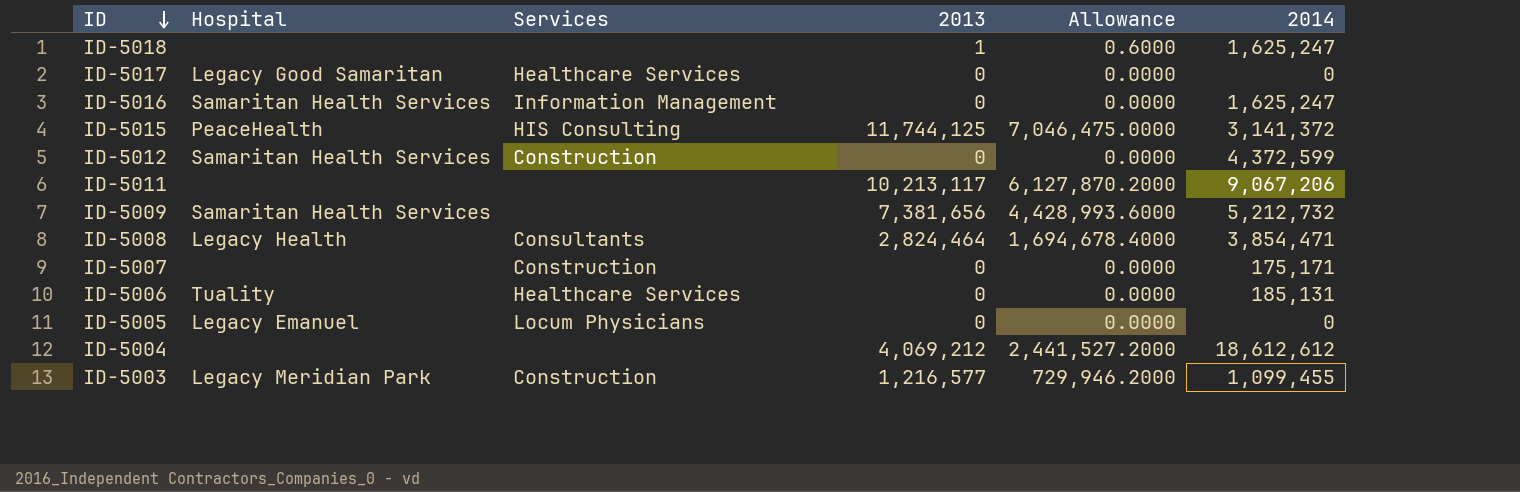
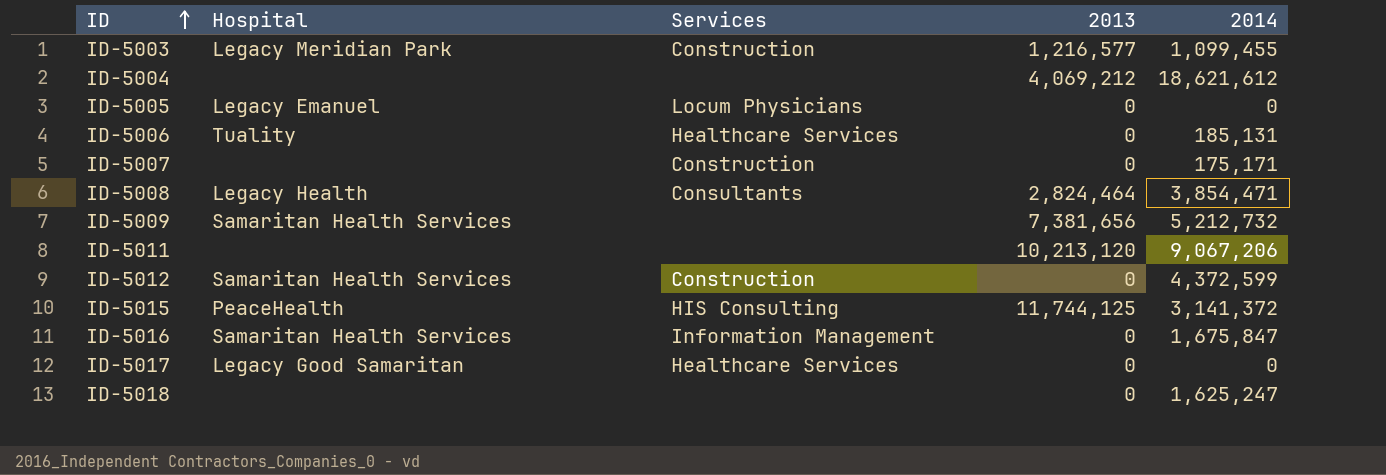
row order: ID descending -> ID ascending
column Allowance | formula: [2013] * 0.6 -> none
ID-5004 | 2014: 18,612,612 -> 18,621,612
ID-5011 | 2013: 10,213,117 -> 10,213,120
ID-5016 | 2014: 1,625,247 -> 1,675,847
ID-5018 | 2013: 1 -> 0

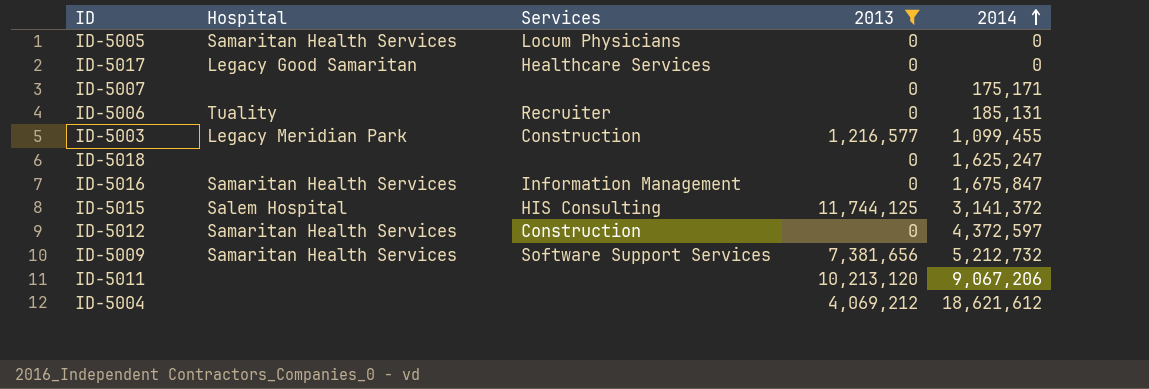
filter: none -> 2013 != 2,824,464
row order: ID ascending -> 2014 ascending
ID-5005 | Hospital: Legacy Emanuel -> Samaritan Health Services
ID-5007 | Services: Construction -> none
ID-5006 | Services: Healthcare Services -> Recruiter
ID-5015 | Hospital: PeaceHealth -> Salem Hospital
ID-5012 | 2014: 4,372,599 -> 4,372,597
ID-5009 | Services: none -> Software Support Services

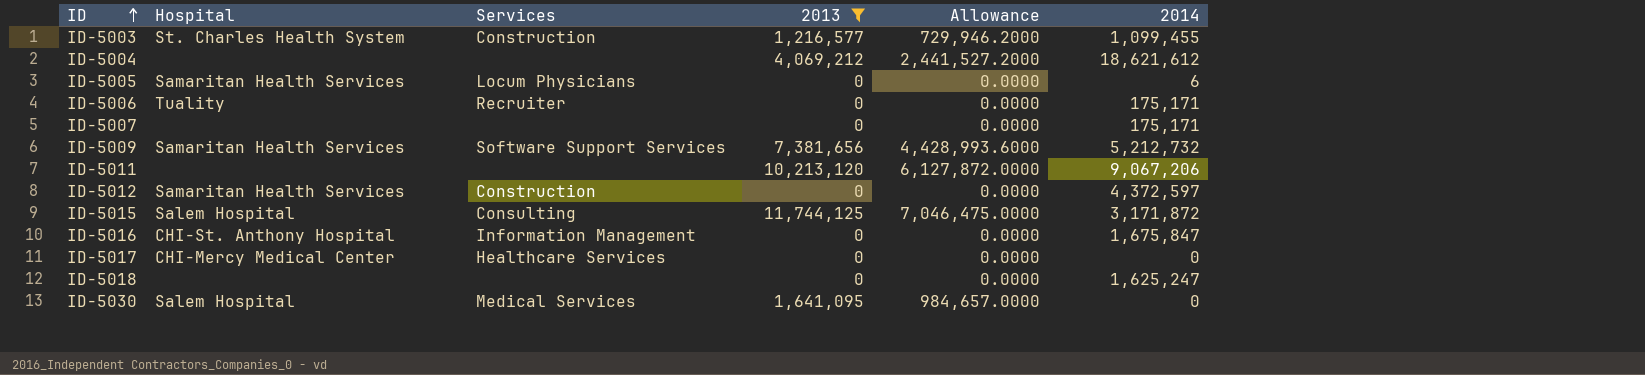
row order: 2014 ascending -> ID ascending
column Allowance | formula: none -> [2013] * 0.6
ID-5003 | Hospital: Legacy Meridian Park -> St. Charles Health System
ID-5005 | 2014: 0 -> 6
ID-5006 | 2014: 185,131 -> 175,171
ID-5015 | Services: HIS Consulting -> Consulting
ID-5015 | 2014: 3,141,372 -> 3,171,872
ID-5016 | Hospital: Samaritan Health Services -> CHI-St. Anthony Hospital
ID-5017 | Hospital: Legacy Good Samaritan -> CHI-Mercy Medical Center
row ID-5030: none -> Salem Hospital | Medical Services | 1,641,095 | 984,657.0000 | 0

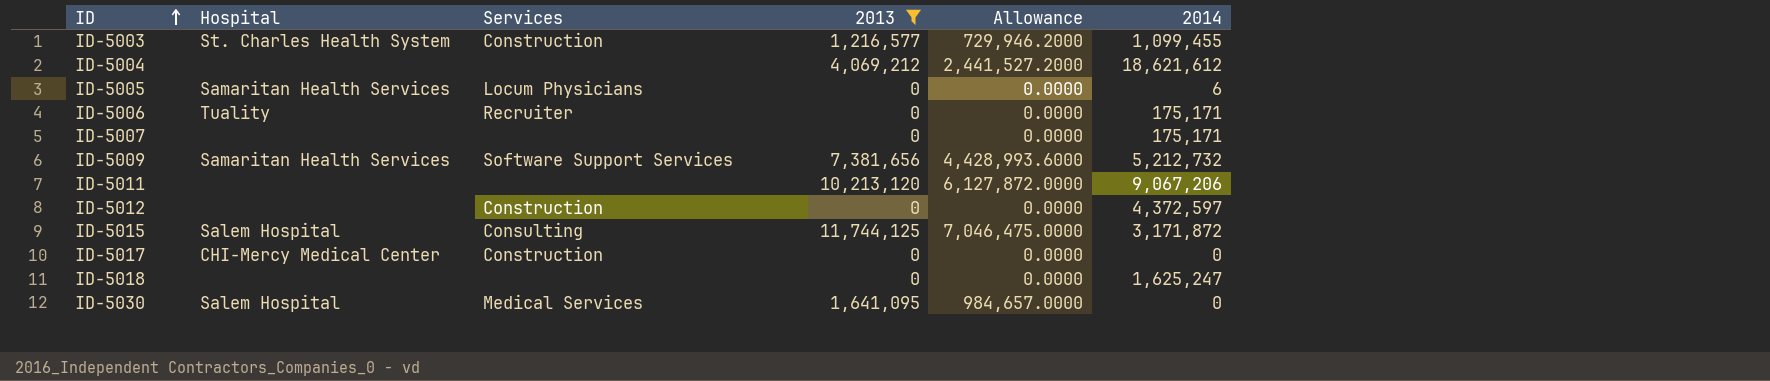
row ID-5016: CHI-St. Anthony Hospital | Information Management | 0 | 0.0000 | 1,675,847 -> none
ID-5012 | Hospital: Samaritan Health Services -> none
ID-5017 | Services: Healthcare Services -> Construction

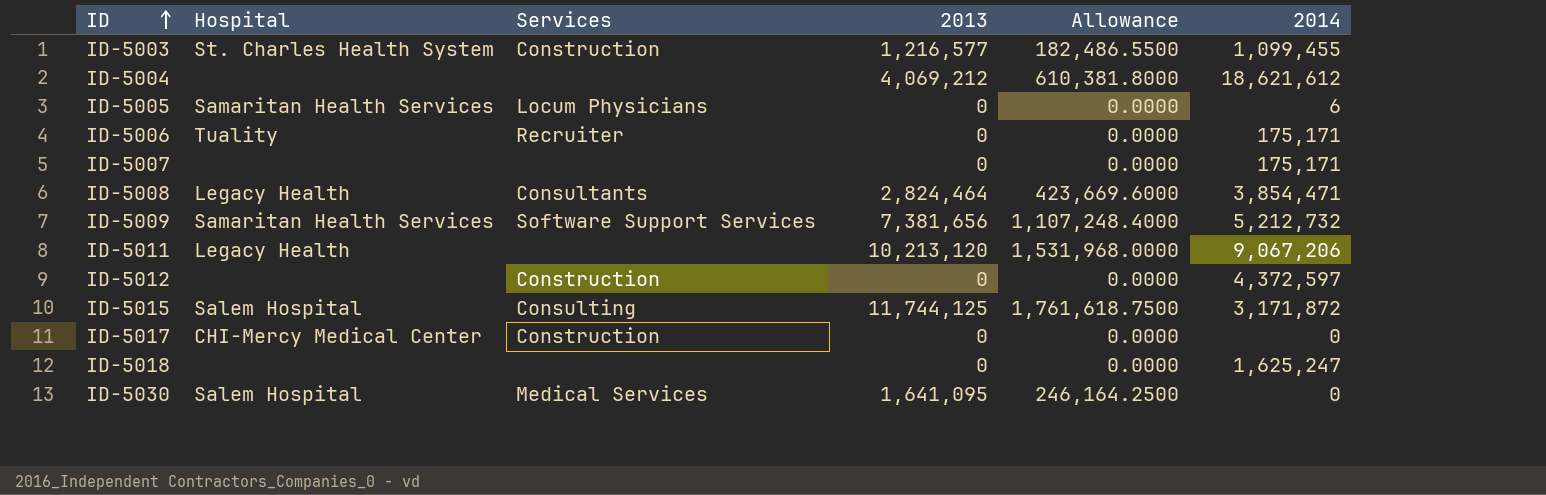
filter: 2013 != 2,824,464 -> none
column Allowance | formula: [2013] * 0.6 -> [2013] * 0.15
ID-5011 | Hospital: none -> Legacy Health

